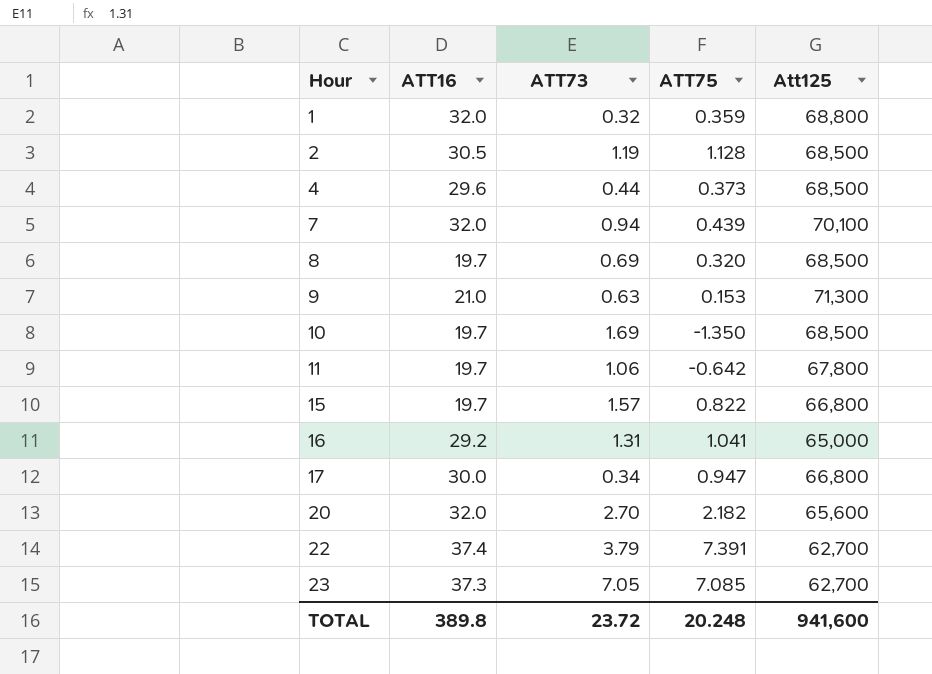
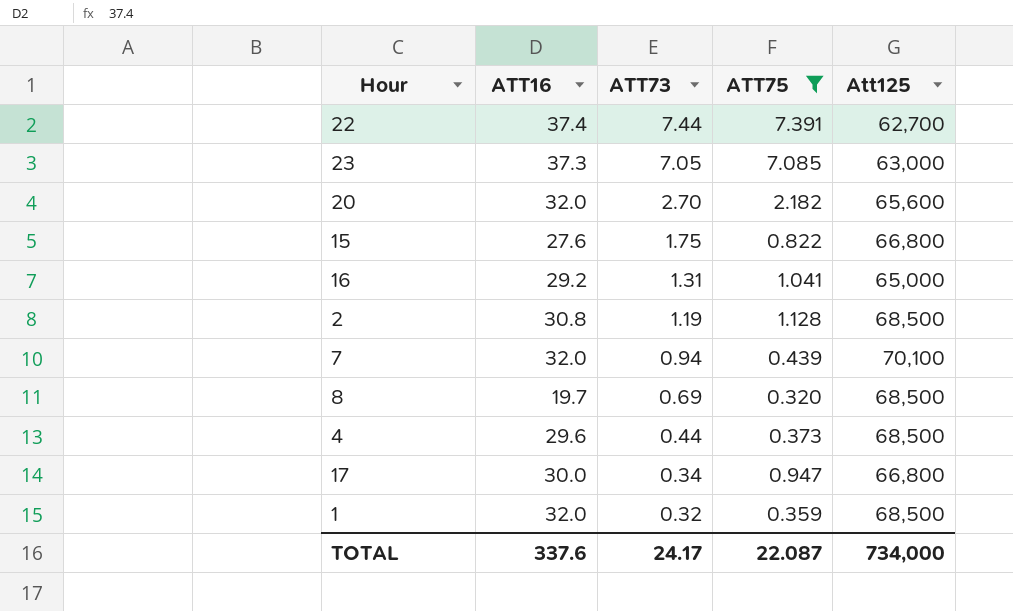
filter: none -> ATT75 >= 0.320
row order: Hour ascending -> ATT73 descending
22 | ATT73: 3.79 -> 7.44
23 | Att125: 62,700 -> 63,000
15 | ATT16: 19.7 -> 27.6
15 | ATT73: 1.57 -> 1.75
2 | ATT16: 30.5 -> 30.8
1 | Att125: 68,800 -> 68,500
TOTAL | ATT16: 389.8 -> 337.6
TOTAL | ATT73: 23.72 -> 24.17
TOTAL | ATT75: 20.248 -> 22.087
TOTAL | Att125: 941,600 -> 734,000

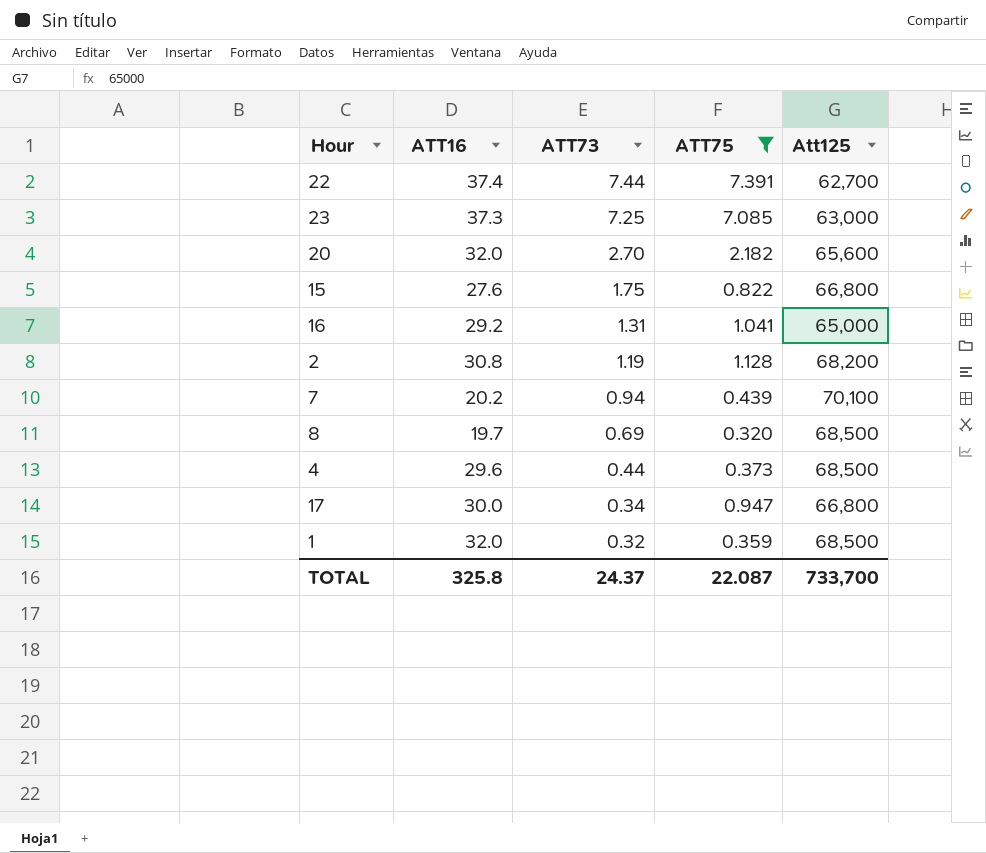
23 | ATT73: 7.05 -> 7.25
2 | Att125: 68,500 -> 68,200
7 | ATT16: 32.0 -> 20.2
TOTAL | ATT16: 337.6 -> 325.8
TOTAL | ATT73: 24.17 -> 24.37
TOTAL | Att125: 734,000 -> 733,700

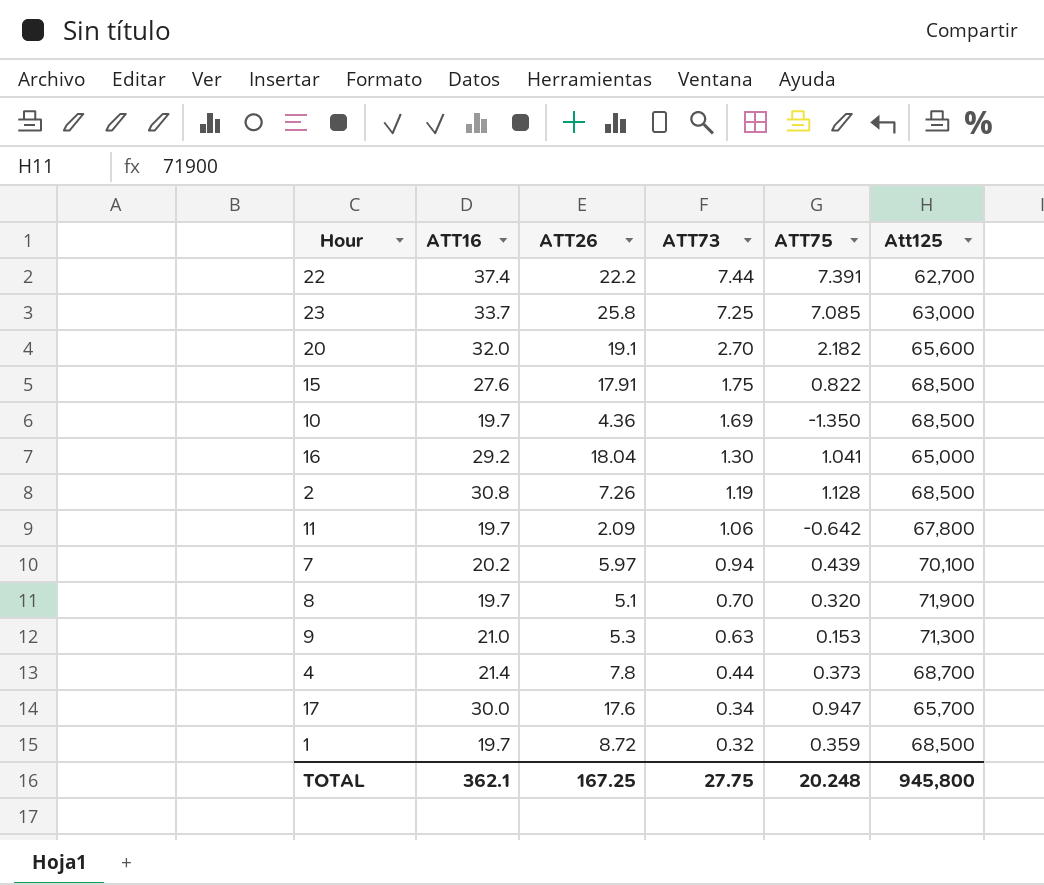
filter: ATT75 >= 0.320 -> none
column ATT26 | position: none -> 3
23 | ATT16: 37.3 -> 33.7
15 | Att125: 66,800 -> 68,500
16 | ATT73: 1.31 -> 1.30
2 | Att125: 68,200 -> 68,500
8 | ATT73: 0.69 -> 0.70
8 | Att125: 68,500 -> 71,900
4 | ATT16: 29.6 -> 21.4
4 | Att125: 68,500 -> 68,700
17 | Att125: 66,800 -> 65,700
1 | ATT16: 32.0 -> 19.7
TOTAL | ATT16: 325.8 -> 362.1
TOTAL | ATT73: 24.37 -> 27.75
TOTAL | ATT75: 22.087 -> 20.248
TOTAL | Att125: 733,700 -> 945,800

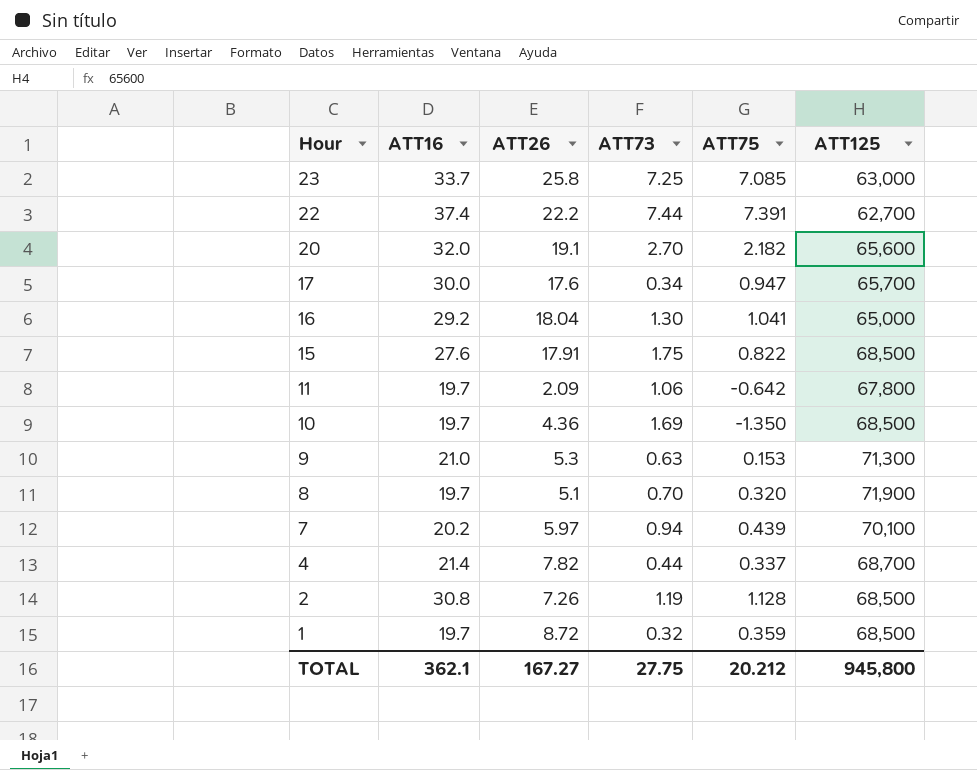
row order: ATT73 descending -> Hour descending
column name: Att125 -> ATT125
4 | ATT26: 7.8 -> 7.82
4 | ATT75: 0.373 -> 0.337
TOTAL | ATT26: 167.25 -> 167.27
TOTAL | ATT75: 20.248 -> 20.212

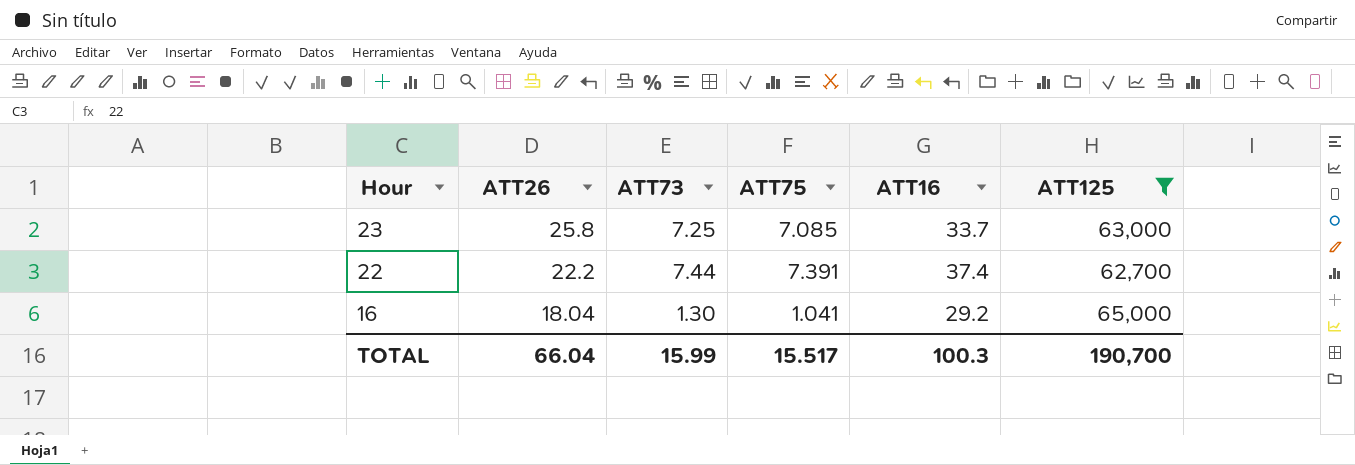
filter: none -> ATT125 <= 65,000
column ATT16 | position: 2 -> 5
TOTAL | ATT26: 167.27 -> 66.04
TOTAL | ATT73: 27.75 -> 15.99
TOTAL | ATT75: 20.212 -> 15.517
TOTAL | ATT16: 362.1 -> 100.3
TOTAL | ATT125: 945,800 -> 190,700

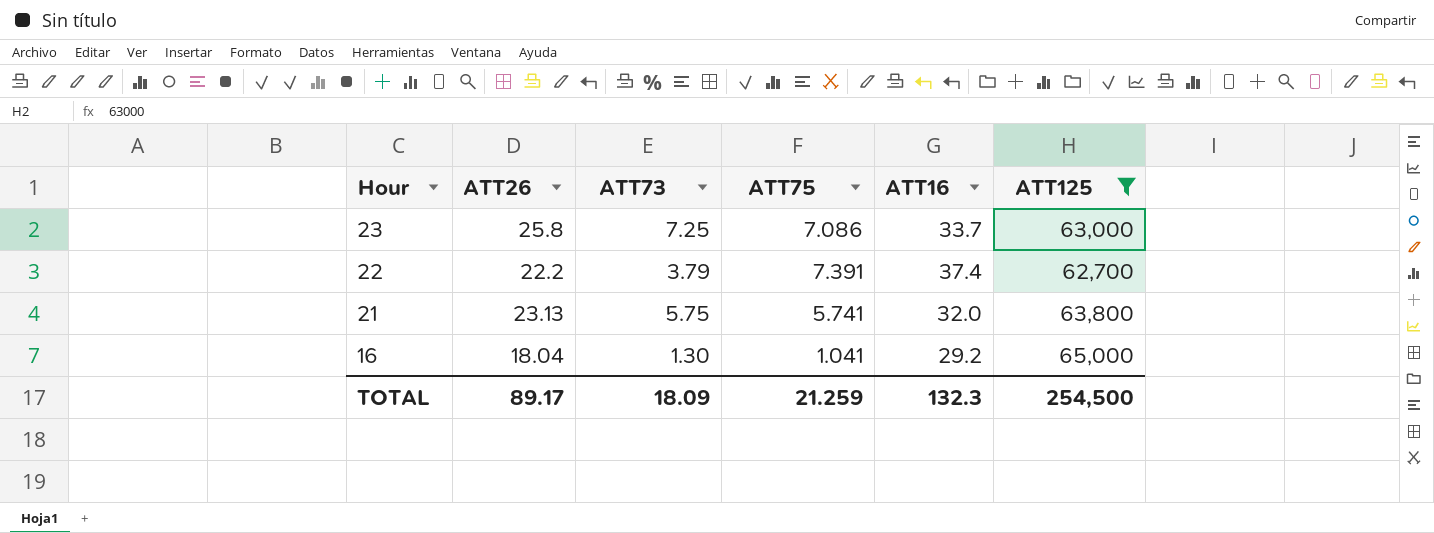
23 | ATT75: 7.085 -> 7.086
22 | ATT73: 7.44 -> 3.79
row 21: none -> 23.13 | 5.75 | 5.741 | 32.0 | 63,800
TOTAL | ATT26: 66.04 -> 89.17
TOTAL | ATT73: 15.99 -> 18.09
TOTAL | ATT75: 15.517 -> 21.259
TOTAL | ATT16: 100.3 -> 132.3
TOTAL | ATT125: 190,700 -> 254,500

